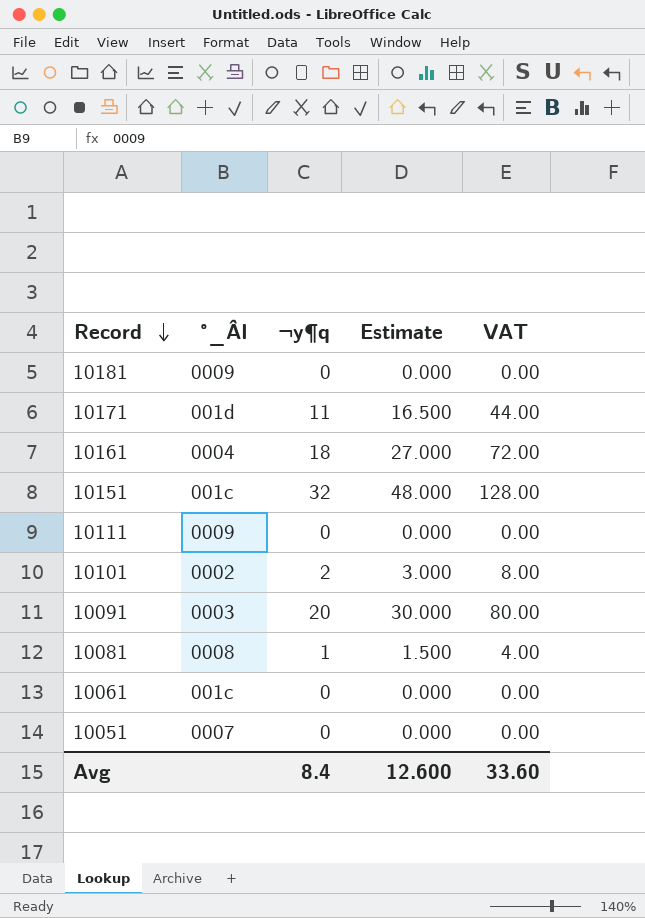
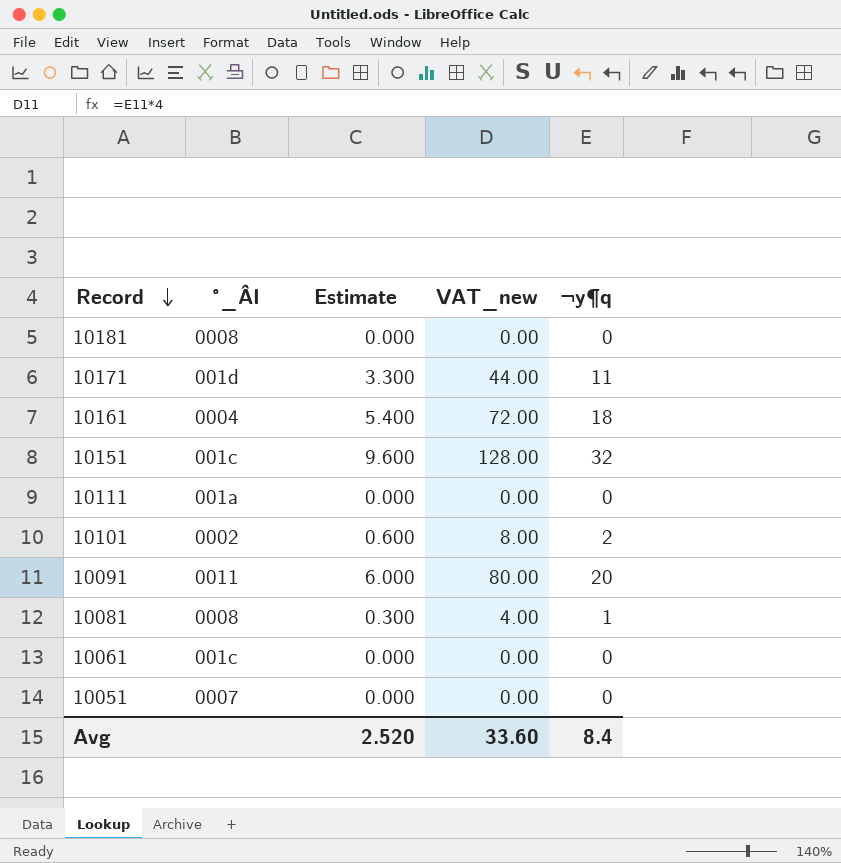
column Estimate | formula: [¬y¶q] * 1.5 -> [¬y¶q] * 0.3
column name: VAT -> VAT_new
column ¬y¶q | position: 3 -> 5
10181 | °_ÂI: 0009 -> 0008
10111 | °_ÂI: 0009 -> 001a
10091 | °_ÂI: 0003 -> 0011
Avg | Estimate: 12.600 -> 2.520

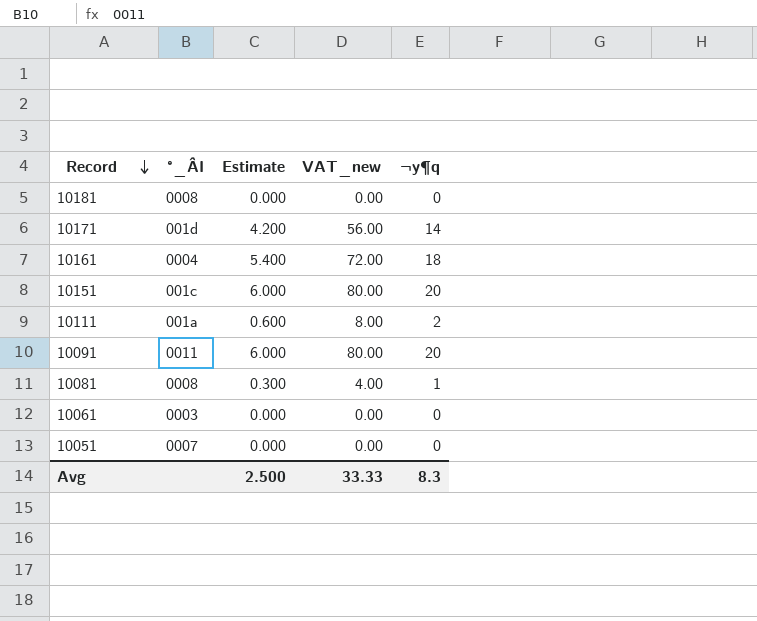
row 10101: 0002 | 0.600 | 8.00 | 2 -> none
10171 | Estimate: 3.300 -> 4.200
10171 | VAT_new: 44.00 -> 56.00
10171 | ¬y¶q: 11 -> 14
10151 | Estimate: 9.600 -> 6.000
10151 | VAT_new: 128.00 -> 80.00
10151 | ¬y¶q: 32 -> 20
10111 | Estimate: 0.000 -> 0.600
10111 | VAT_new: 0.00 -> 8.00
10111 | ¬y¶q: 0 -> 2
10061 | °_ÂI: 001c -> 0003
Avg | Estimate: 2.520 -> 2.500
Avg | VAT_new: 33.60 -> 33.33
Avg | ¬y¶q: 8.4 -> 8.3

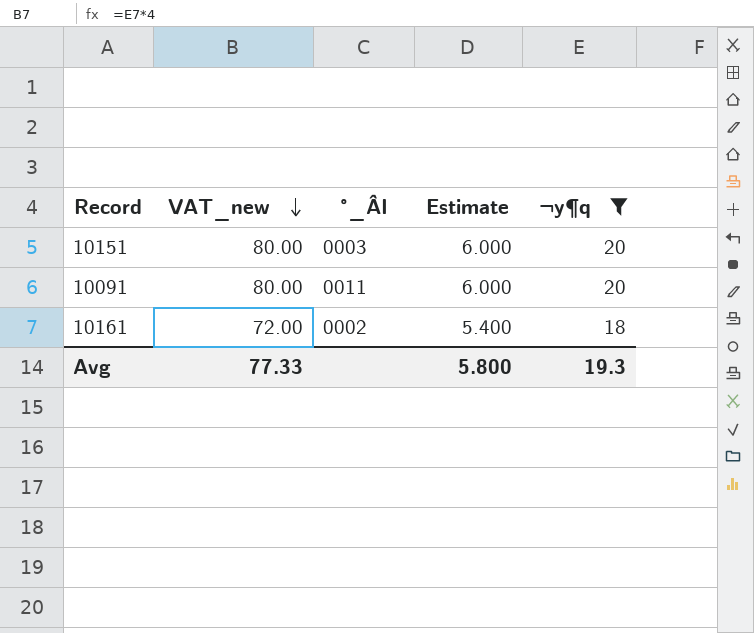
filter: none -> ¬y¶q >= 18
row order: Record descending -> VAT_new descending
column VAT_new | position: 4 -> 2
10151 | °_ÂI: 001c -> 0003
10161 | °_ÂI: 0004 -> 0002
Avg | VAT_new: 33.33 -> 77.33
Avg | Estimate: 2.500 -> 5.800
Avg | ¬y¶q: 8.3 -> 19.3

